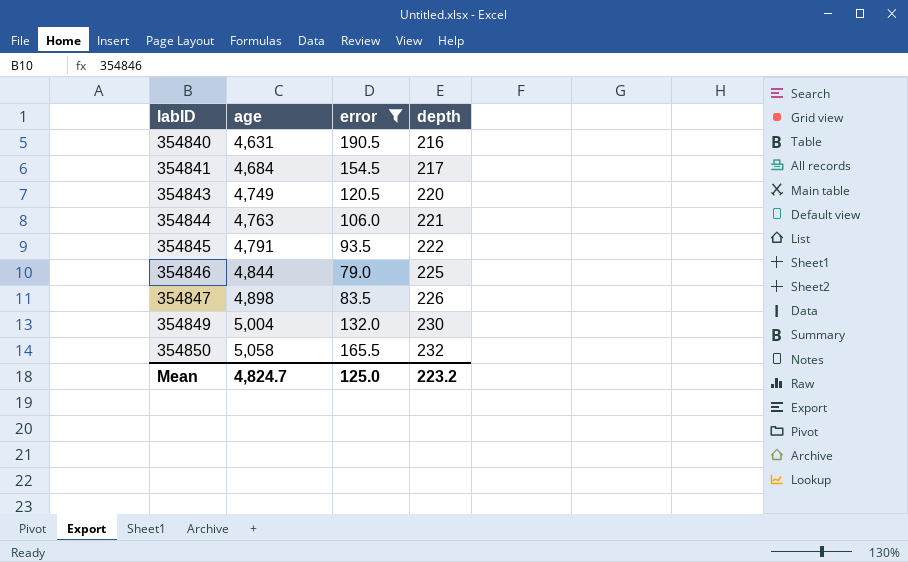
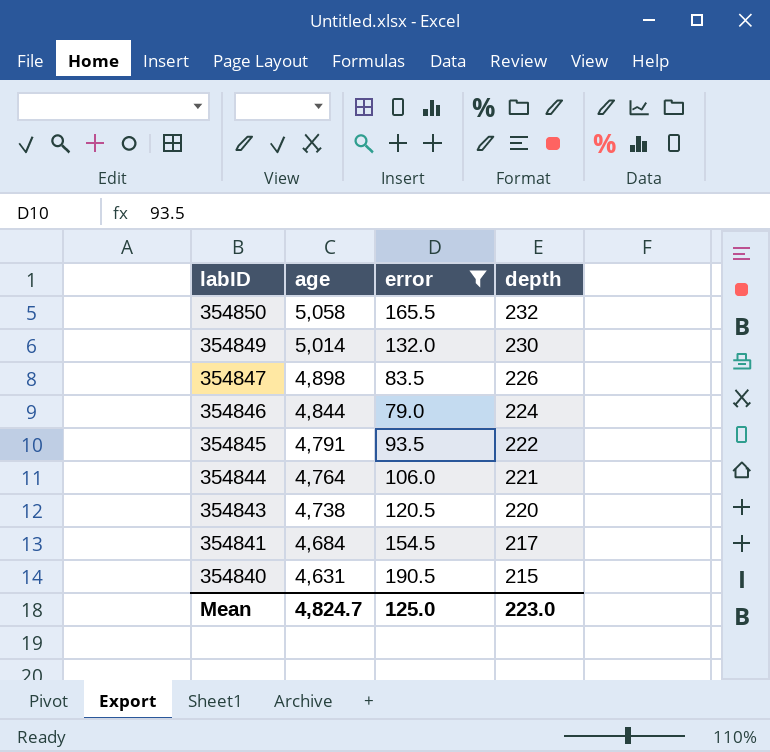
row order: labID ascending -> labID descending
354849 | age: 5,004 -> 5,014
354846 | depth: 225 -> 224
354844 | age: 4,763 -> 4,764
354843 | age: 4,749 -> 4,738
354840 | depth: 216 -> 215
Mean | depth: 223.2 -> 223.0

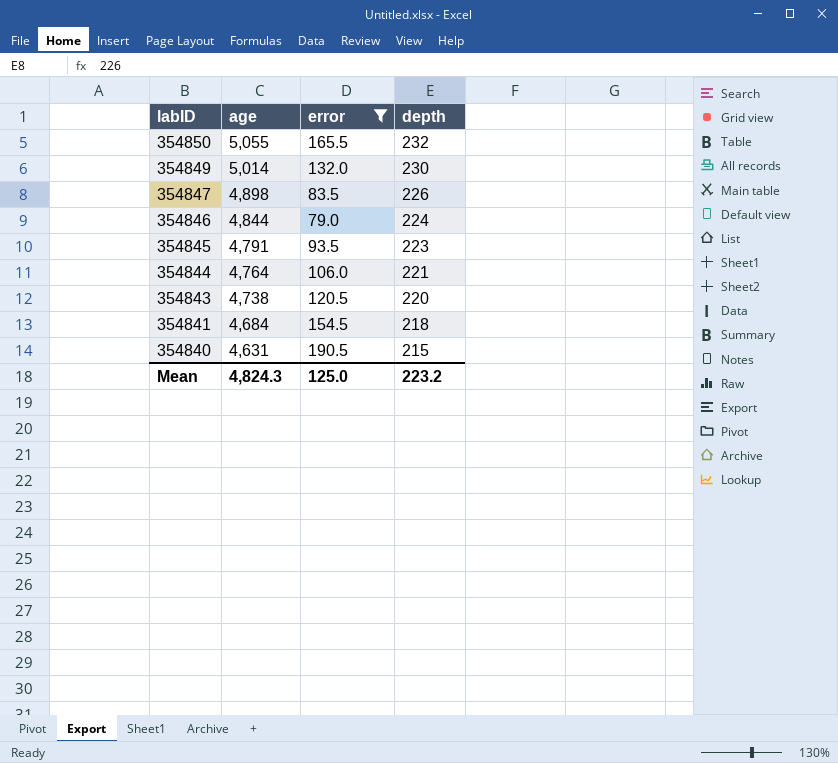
354850 | age: 5,058 -> 5,055
354845 | depth: 222 -> 223
354841 | depth: 217 -> 218
Mean | age: 4,824.7 -> 4,824.3
Mean | depth: 223.0 -> 223.2

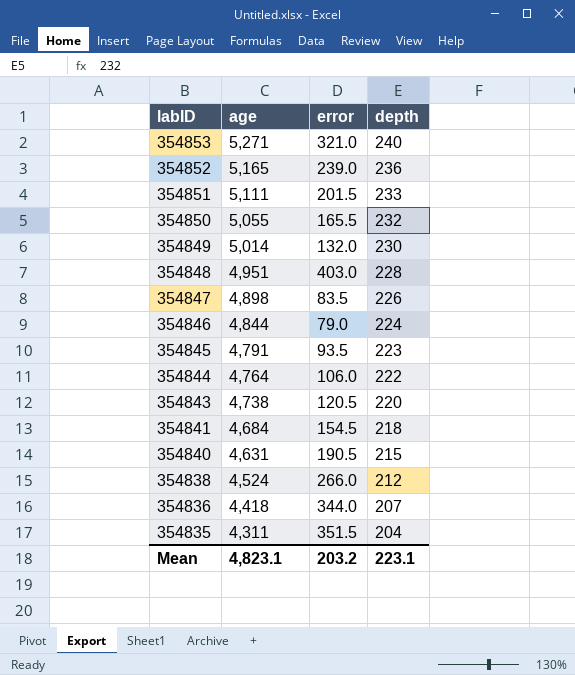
filter: error <= 190.5 -> none
354844 | depth: 221 -> 222
Mean | age: 4,824.3 -> 4,823.1
Mean | error: 125.0 -> 203.2
Mean | depth: 223.2 -> 223.1

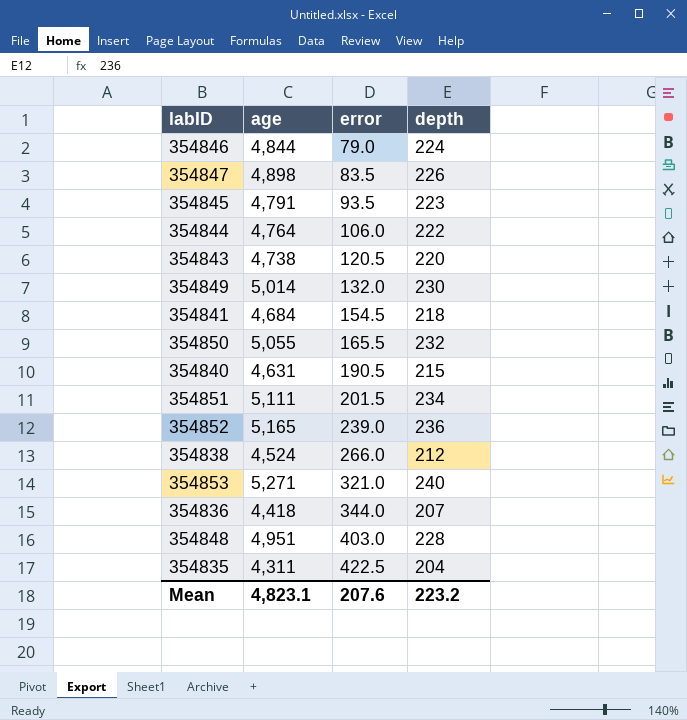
row order: labID descending -> error ascending
354851 | depth: 233 -> 234
354835 | error: 351.5 -> 422.5
Mean | error: 203.2 -> 207.6
Mean | depth: 223.1 -> 223.2

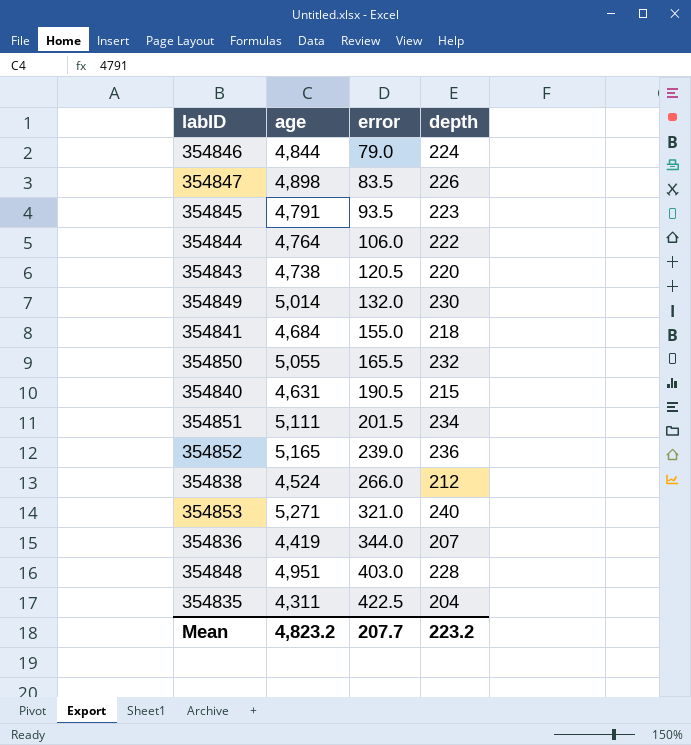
354841 | error: 154.5 -> 155.0
354836 | age: 4,418 -> 4,419
Mean | age: 4,823.1 -> 4,823.2
Mean | error: 207.6 -> 207.7

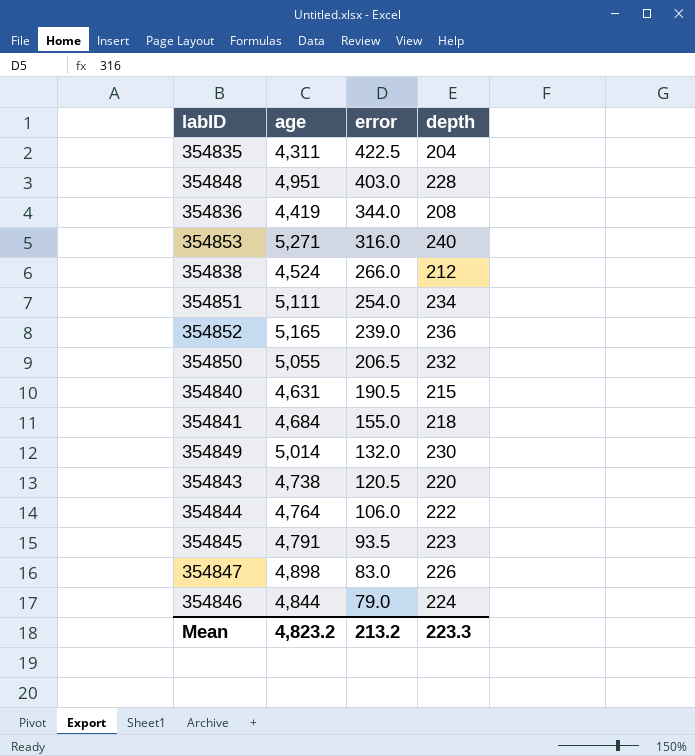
row order: error ascending -> error descending
354836 | depth: 207 -> 208
354853 | error: 321.0 -> 316.0
354851 | error: 201.5 -> 254.0
354850 | error: 165.5 -> 206.5
354847 | error: 83.5 -> 83.0
Mean | error: 207.7 -> 213.2
Mean | depth: 223.2 -> 223.3

